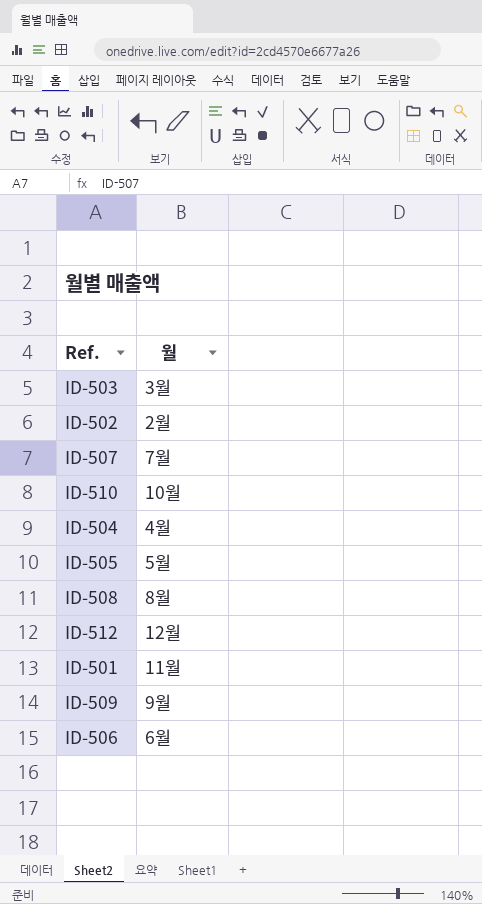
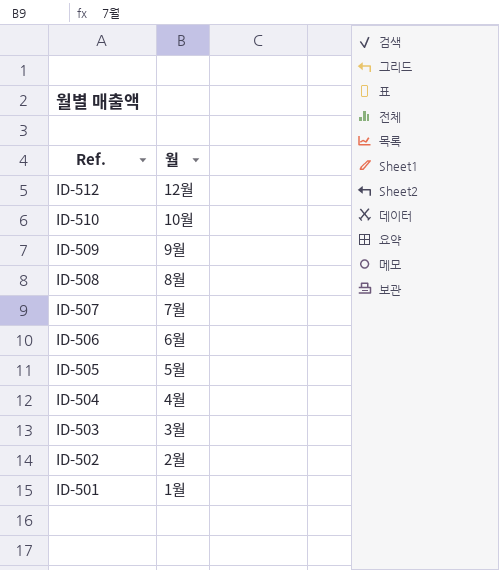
row order: none -> Ref. descending
ID-501 | 월: 11월 -> 1월

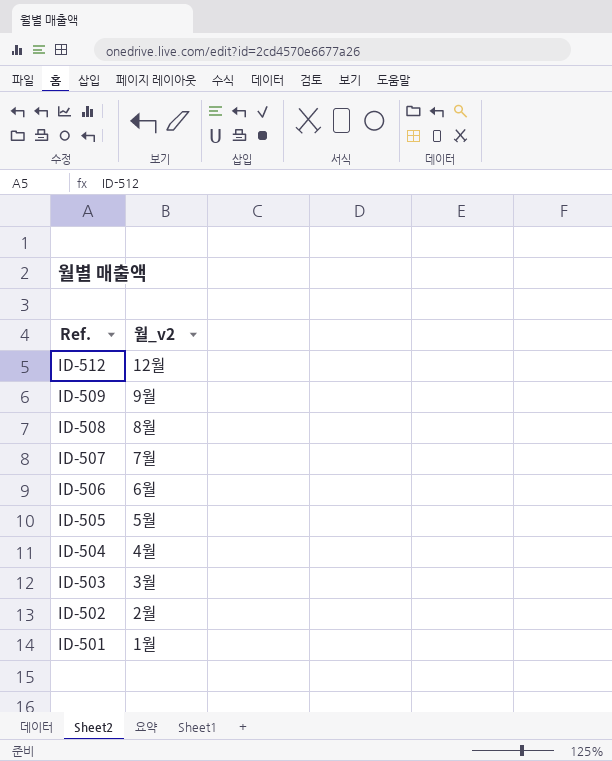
column name: 월 -> 월_v2
row ID-510: 10월 -> none

